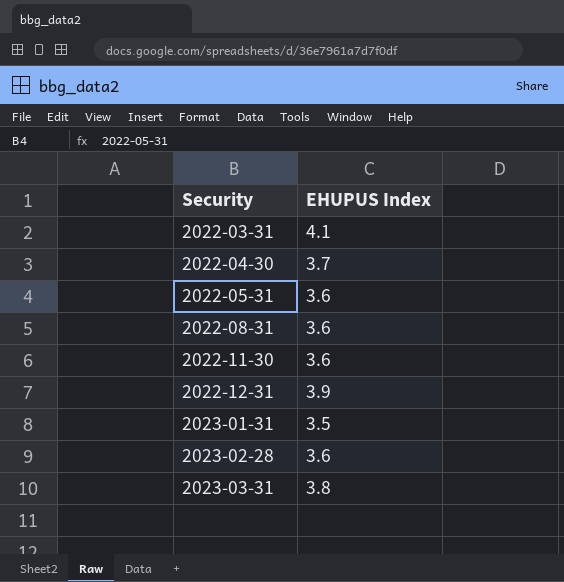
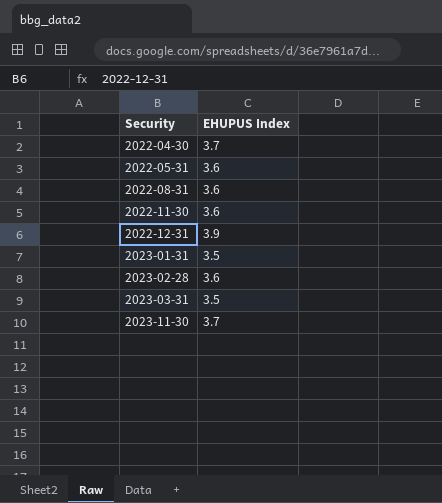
row 2022-03-31: 4.1 -> none
2023-03-31 | EHUPUS Index: 3.8 -> 3.5
row 2023-11-30: none -> 3.7

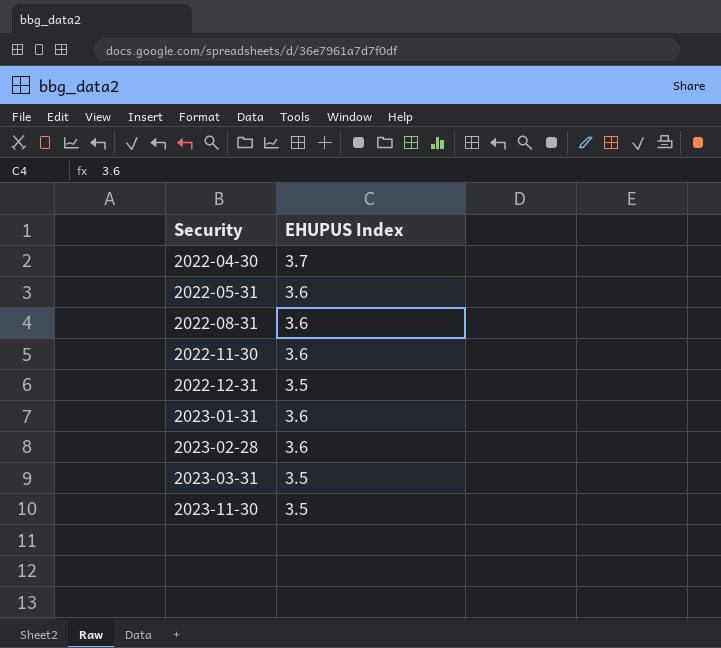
2022-12-31 | EHUPUS Index: 3.9 -> 3.5
2023-01-31 | EHUPUS Index: 3.5 -> 3.6
2023-11-30 | EHUPUS Index: 3.7 -> 3.5

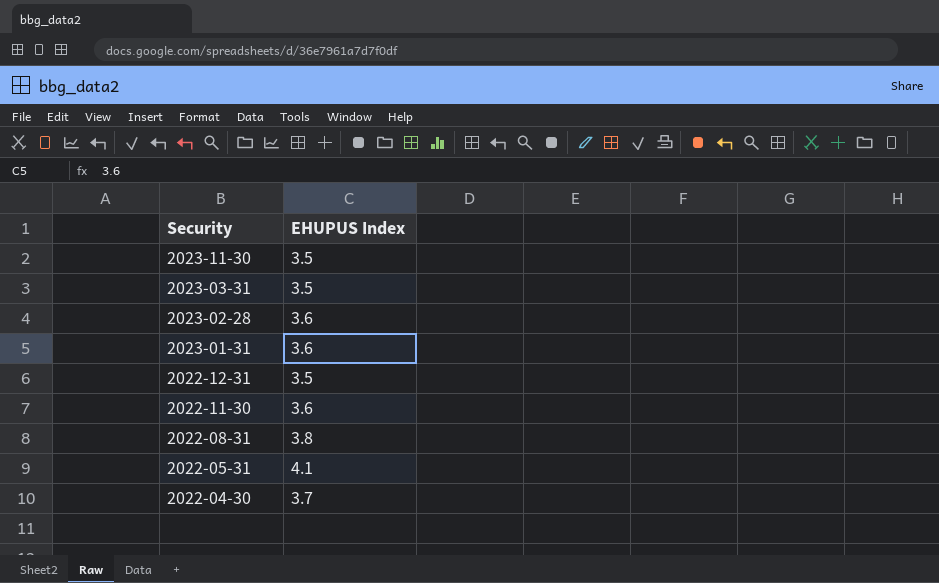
row order: Security ascending -> Security descending
2022-08-31 | EHUPUS Index: 3.6 -> 3.8
2022-05-31 | EHUPUS Index: 3.6 -> 4.1

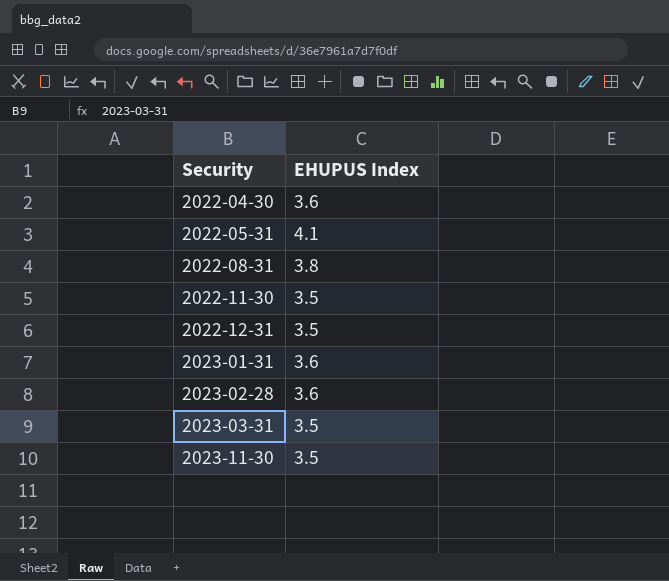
row order: Security descending -> Security ascending
2022-04-30 | EHUPUS Index: 3.7 -> 3.6
2022-11-30 | EHUPUS Index: 3.6 -> 3.5

